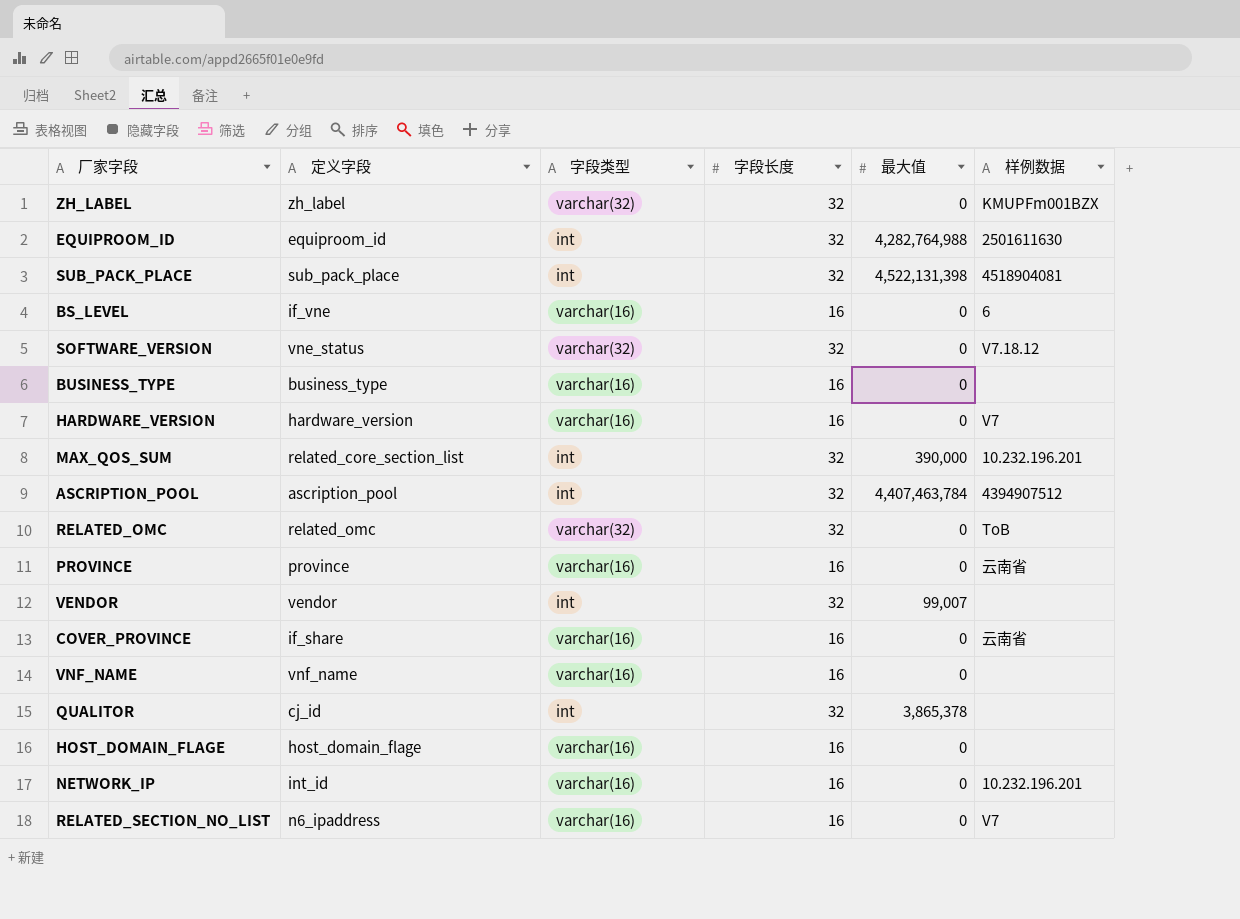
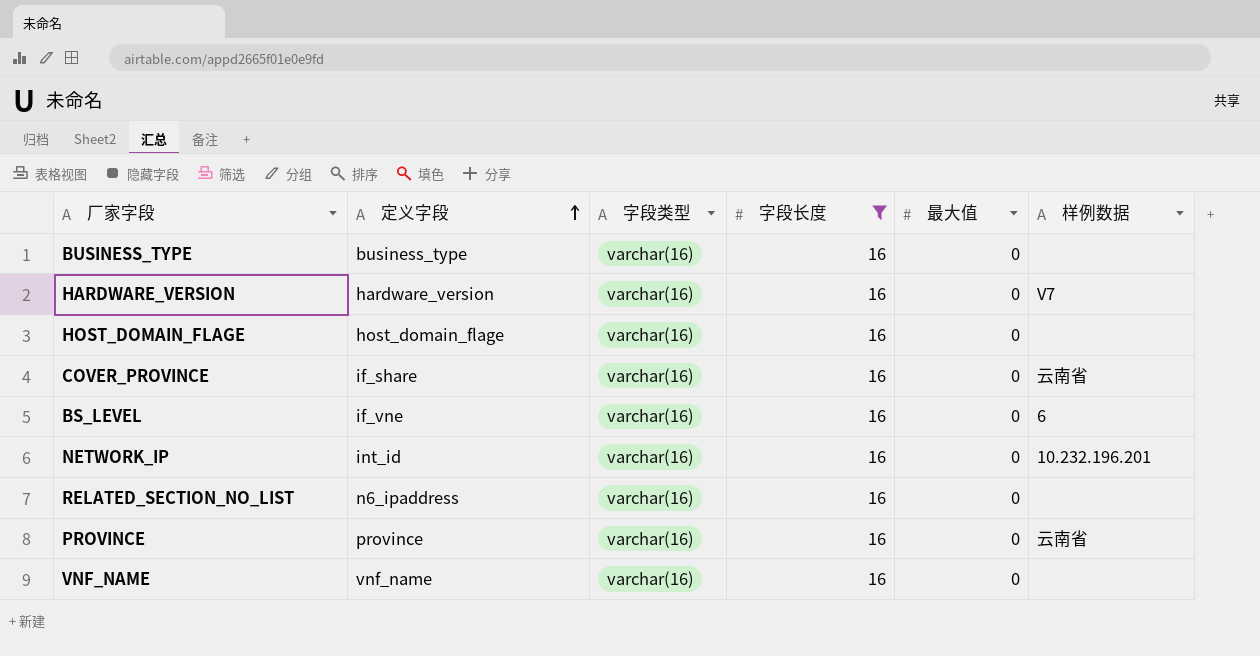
filter: none -> 字段长度 = 16
row order: none -> 定义字段 ascending
RELATED_SECTION_NO_LIST | 样例数据: V7 -> none

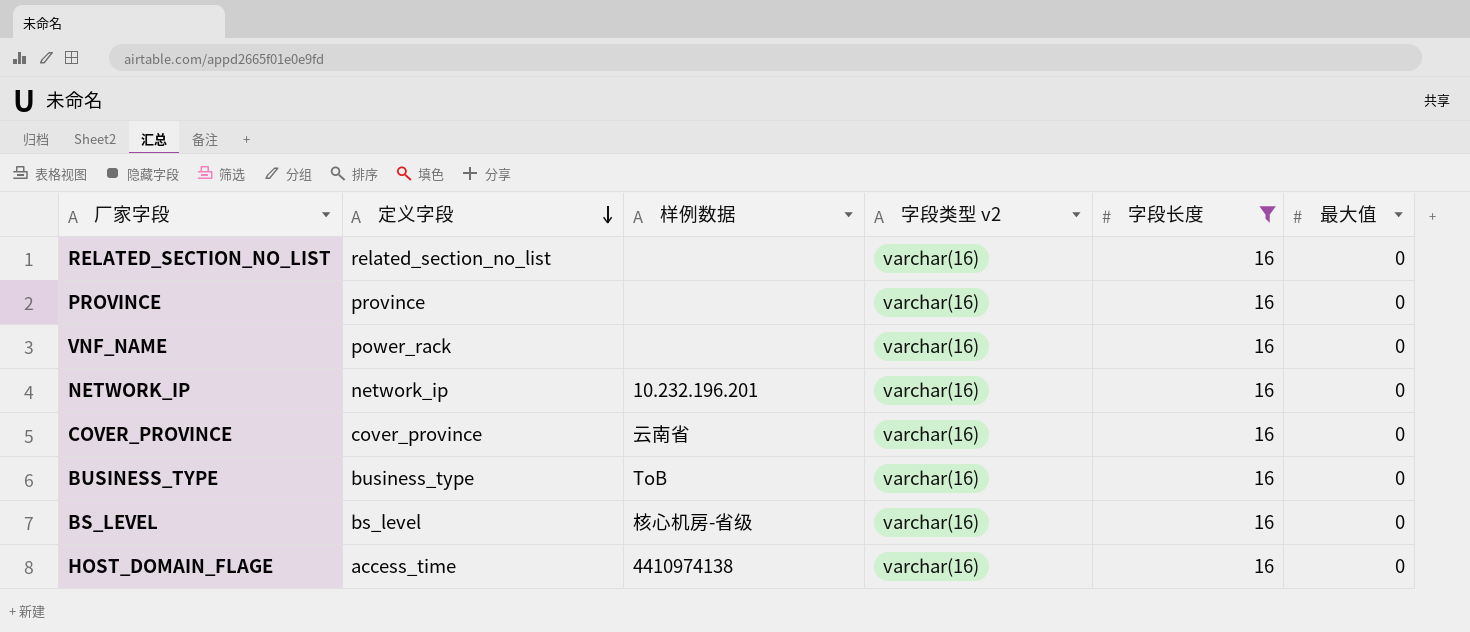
row order: 定义字段 ascending -> 定义字段 descending
column 样例数据 | position: 6 -> 3
column name: 字段类型 -> 字段类型 v2
row HARDWARE_VERSION: hardware_version | varchar(16) | 16 | 0 | V7 -> none
RELATED_SECTION_NO_LIST | 定义字段: n6_ipaddress -> related_section_no_list
PROVINCE | 样例数据: 云南省 -> none
VNF_NAME | 定义字段: vnf_name -> power_rack
NETWORK_IP | 定义字段: int_id -> network_ip
COVER_PROVINCE | 定义字段: if_share -> cover_province
BUSINESS_TYPE | 样例数据: none -> ToB
BS_LEVEL | 定义字段: if_vne -> bs_level
BS_LEVEL | 样例数据: 6 -> 核心机房-省级
HOST_DOMAIN_FLAGE | 定义字段: host_domain_flage -> access_time
HOST_DOMAIN_FLAGE | 样例数据: none -> 4410974138

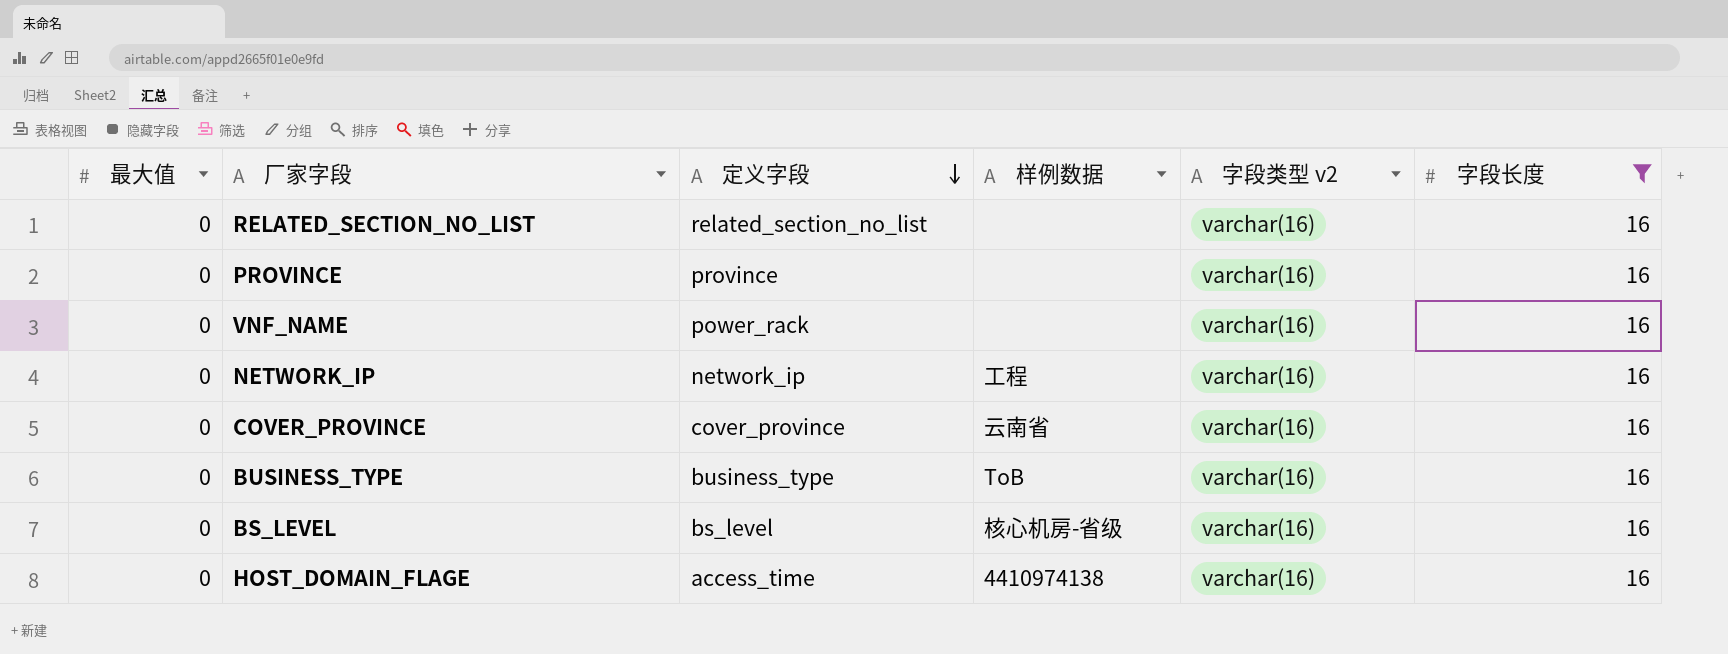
column 最大值 | position: 6 -> 1
NETWORK_IP | 样例数据: 10.232.196.201 -> 工程

